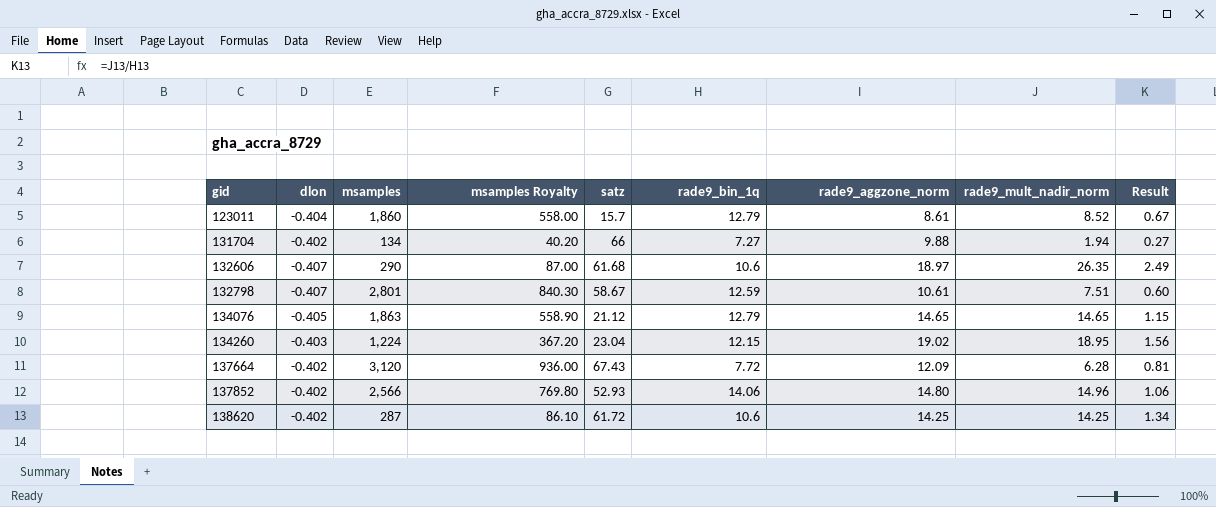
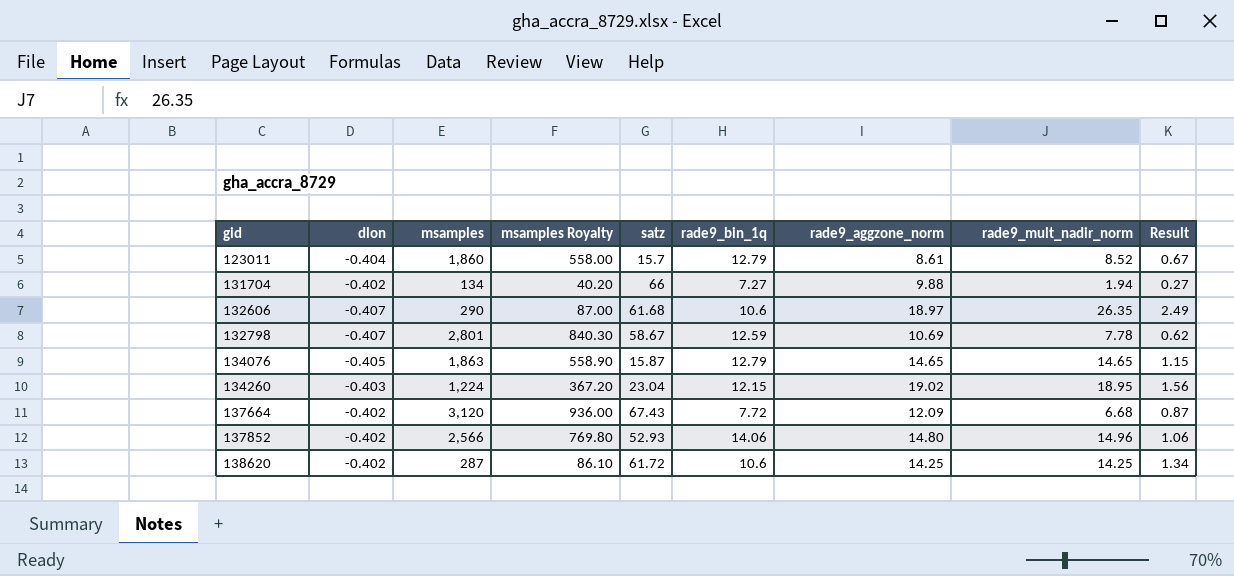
132798 | rade9_aggzone_norm: 10.61 -> 10.69
132798 | rade9_mult_nadir_norm: 7.51 -> 7.78
132798 | Result: 0.60 -> 0.62
134076 | satz: 21.12 -> 15.87
137664 | rade9_mult_nadir_norm: 6.28 -> 6.68
137664 | Result: 0.81 -> 0.87

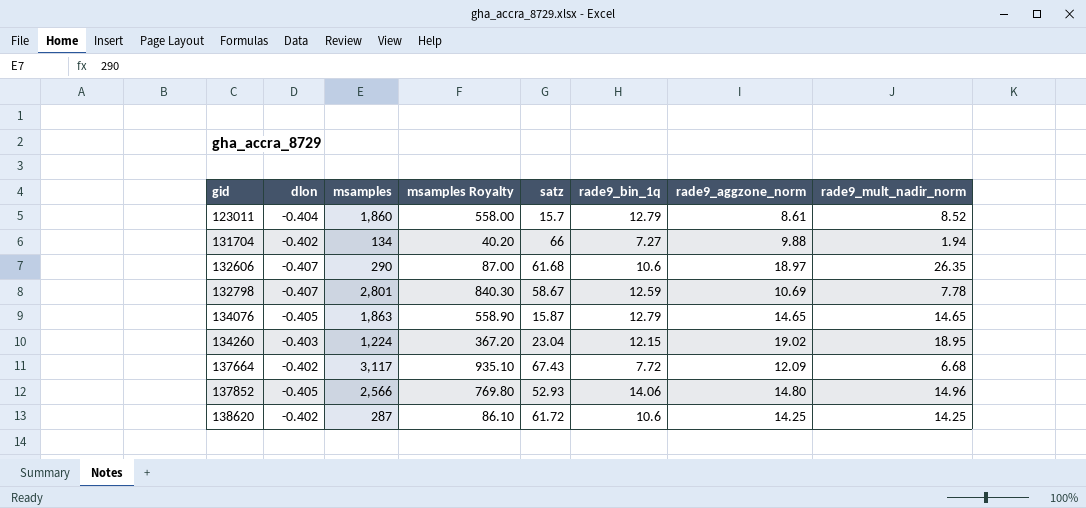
column Result | formula: [rade9_mult_nadir_norm] / [rade9_bin_1q] -> none
137664 | msamples: 3,120 -> 3,117
137664 | msamples Royalty: 936.00 -> 935.10
137852 | dlon: -0.402 -> -0.405

